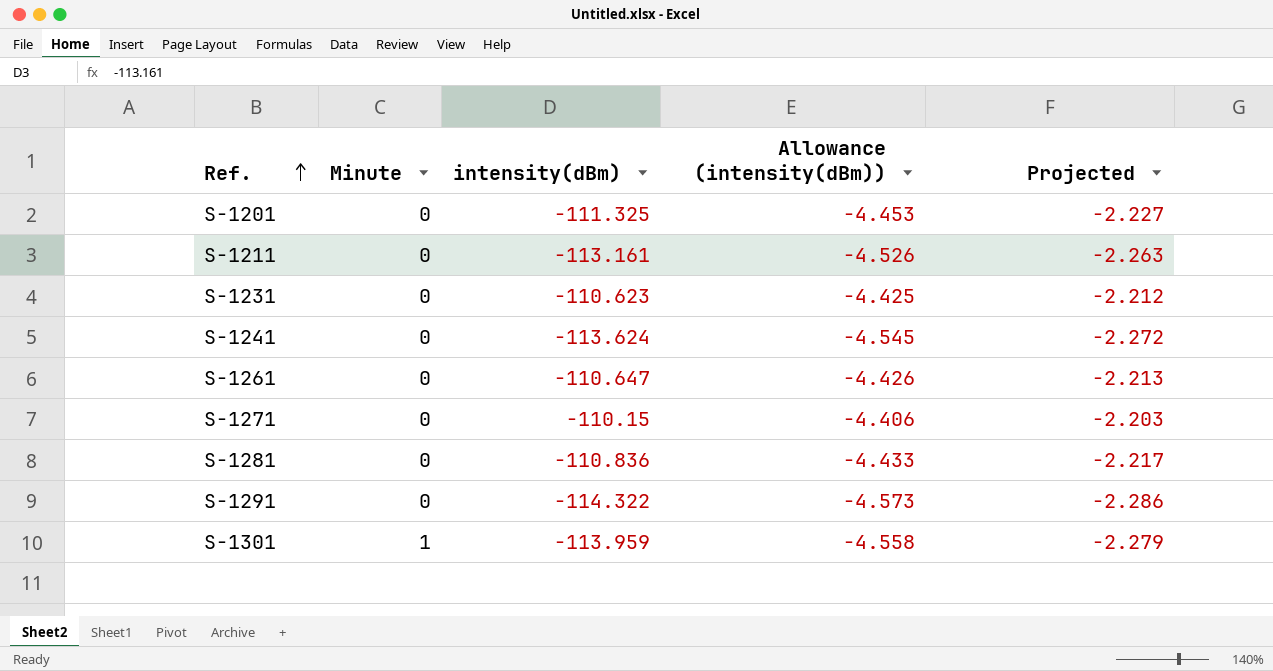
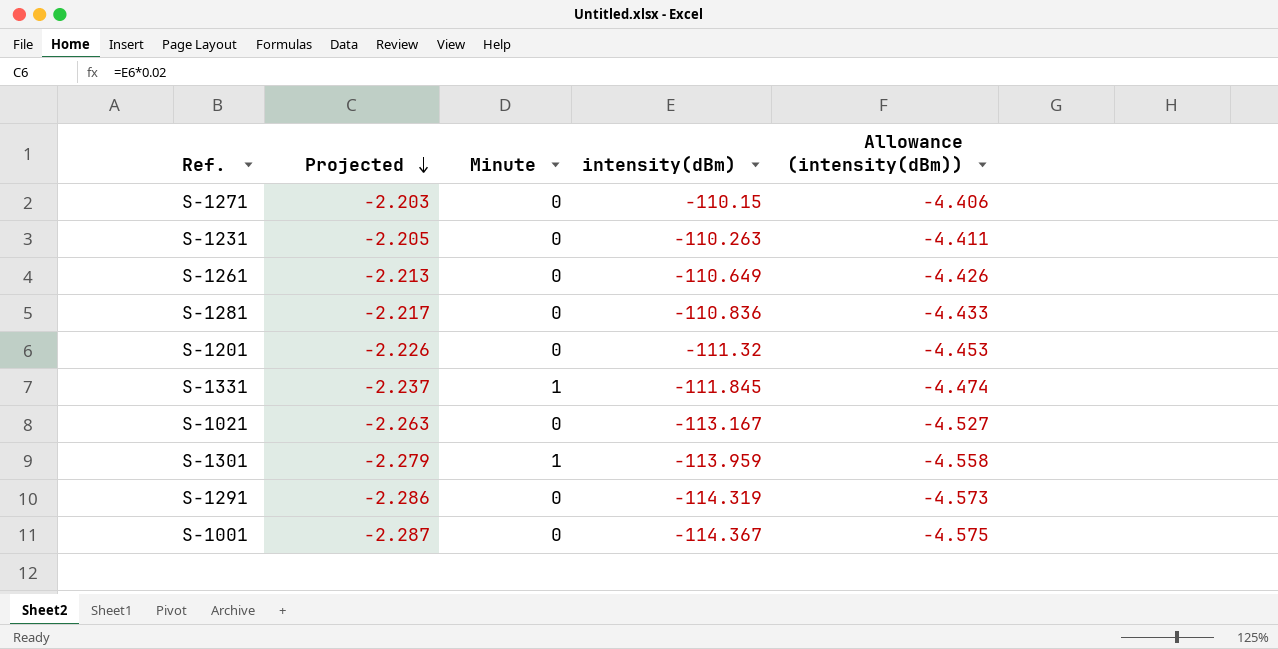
row order: Ref. ascending -> Projected descending
column Projected | position: 5 -> 2
row S-1211: 0 | -113.161 | -4.526 | -2.263 -> none
row S-1241: 0 | -113.624 | -4.545 | -2.272 -> none
S-1231 | Projected: -2.212 -> -2.205
S-1231 | intensity(dBm): -110.623 -> -110.263
S-1231 | Allowance (intensity(dBm)): -4.425 -> -4.411
S-1261 | intensity(dBm): -110.647 -> -110.649
S-1201 | Projected: -2.227 -> -2.226
S-1201 | intensity(dBm): -111.325 -> -111.32
row S-1331: none -> -2.237 | 1 | -111.845 | -4.474
row S-1021: none -> -2.263 | 0 | -113.167 | -4.527
S-1291 | intensity(dBm): -114.322 -> -114.319
row S-1001: none -> -2.287 | 0 | -114.367 | -4.575

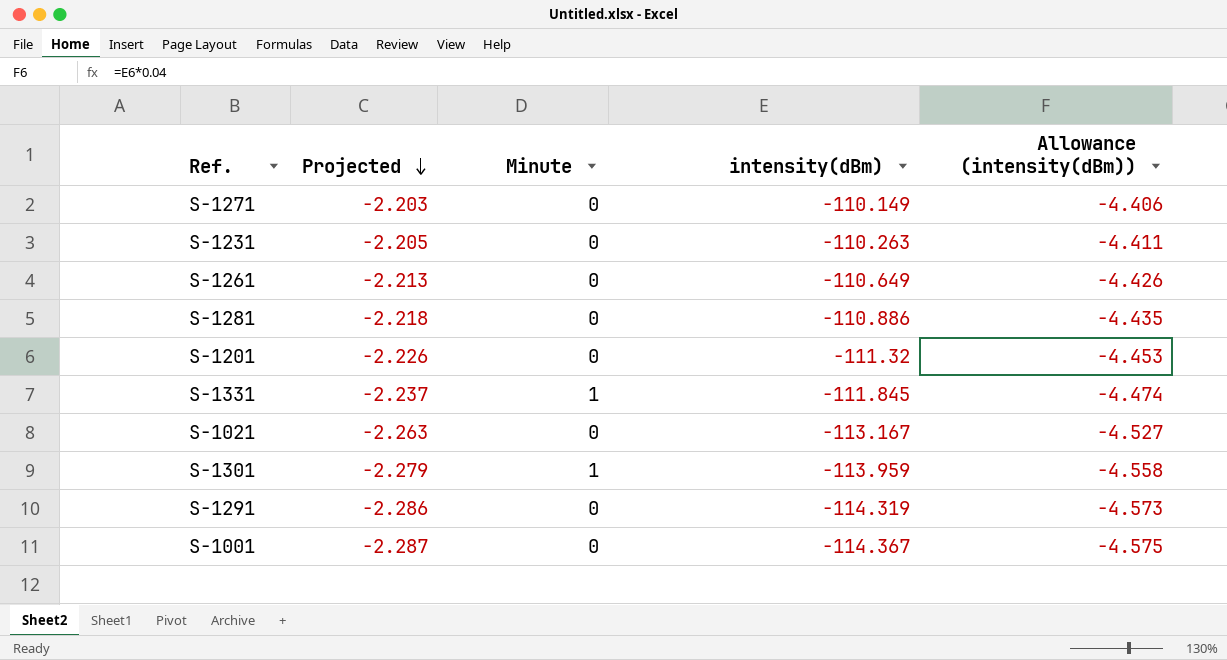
S-1271 | intensity(dBm): -110.15 -> -110.149
S-1281 | Projected: -2.217 -> -2.218
S-1281 | intensity(dBm): -110.836 -> -110.886
S-1281 | Allowance (intensity(dBm)): -4.433 -> -4.435

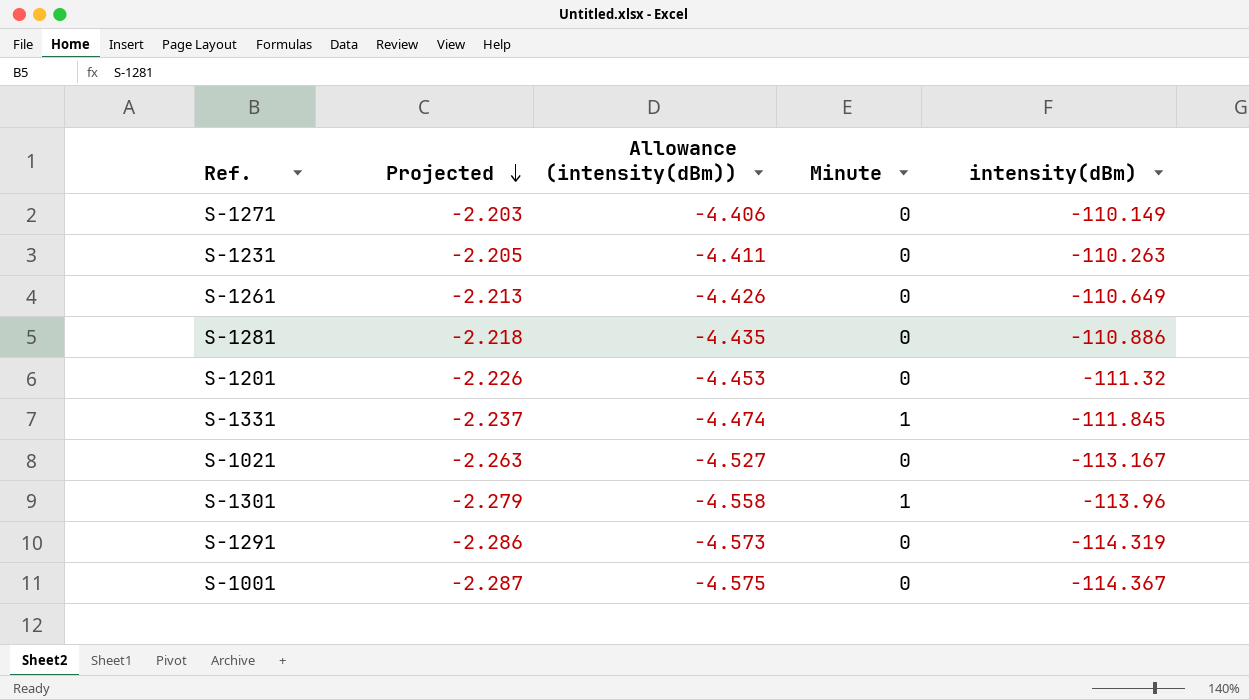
column Allowance (intensity(dBm)) | position: 5 -> 3
S-1301 | intensity(dBm): -113.959 -> -113.96

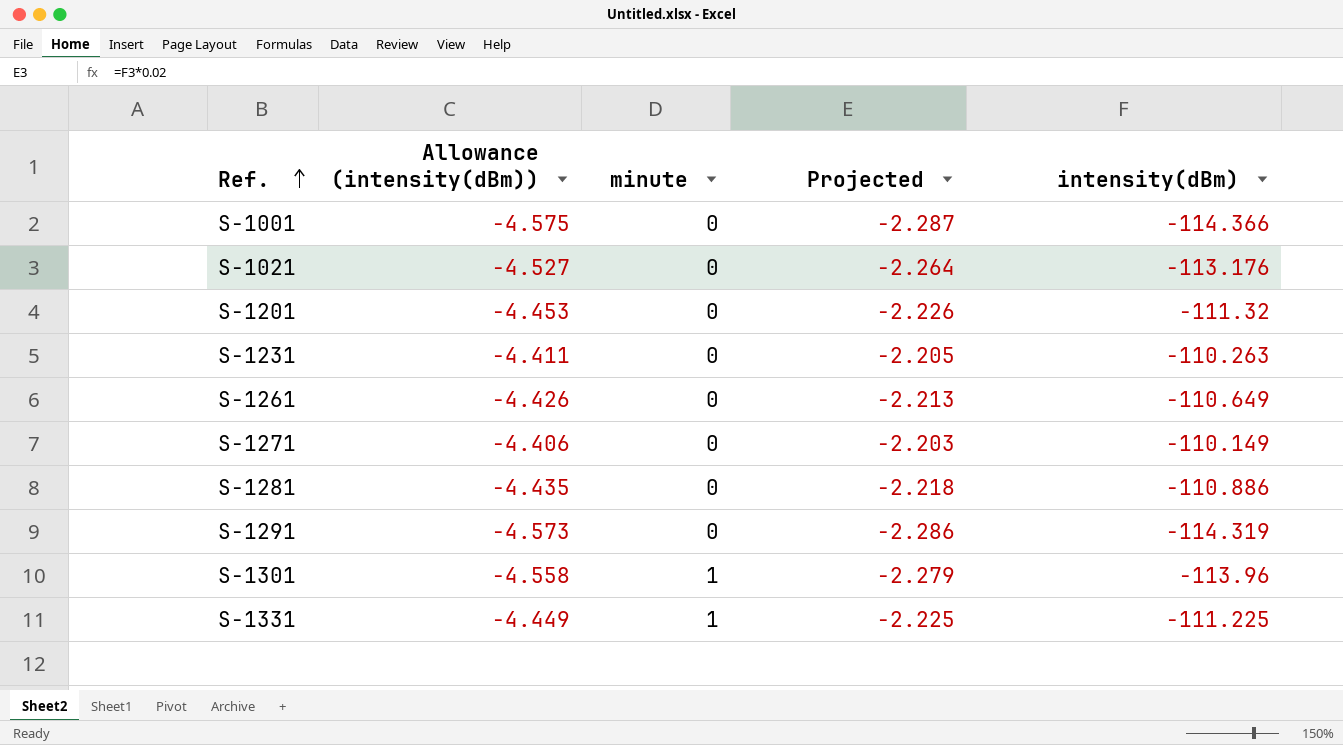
row order: Projected descending -> Ref. ascending
column name: Minute -> minute
column Projected | position: 2 -> 4
S-1001 | intensity(dBm): -114.367 -> -114.366
S-1021 | Projected: -2.263 -> -2.264
S-1021 | intensity(dBm): -113.167 -> -113.176
S-1331 | Allowance (intensity(dBm)): -4.474 -> -4.449
S-1331 | Projected: -2.237 -> -2.225
S-1331 | intensity(dBm): -111.845 -> -111.225

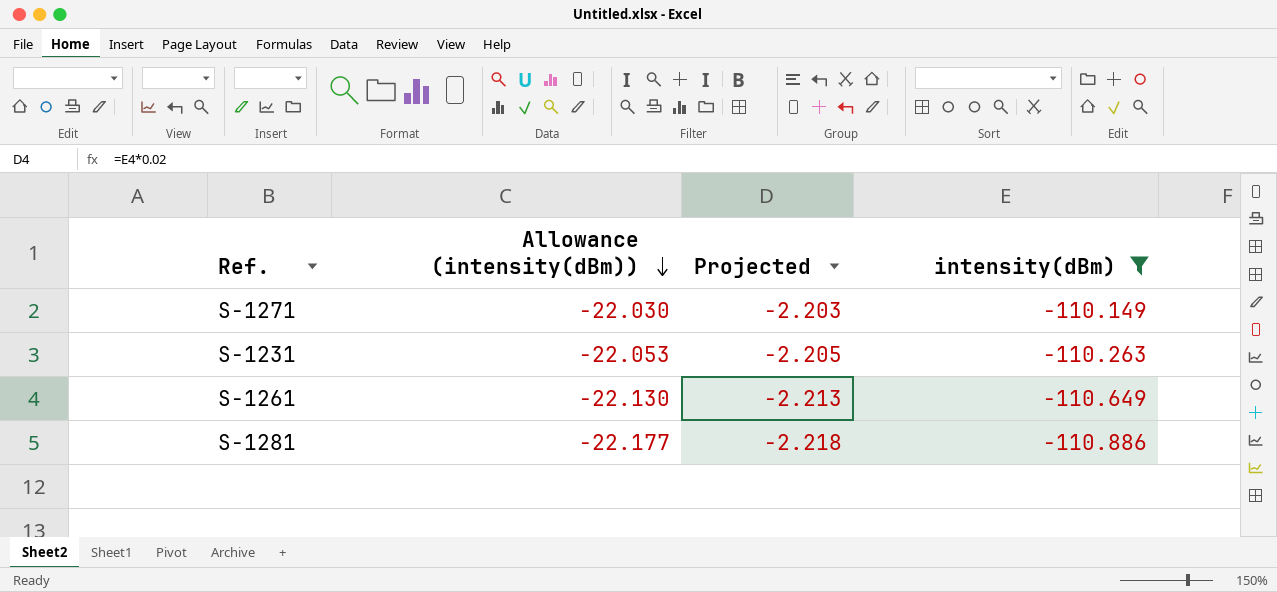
filter: none -> intensity(dBm) >= -110.886
row order: Ref. ascending -> Allowance (intensity(dBm)) descending
column minute | position: 3 -> none
column Allowance (intensity(dBm)) | formula: [intensity(dBm)] * 0.04 -> [intensity(dBm)] * 0.2

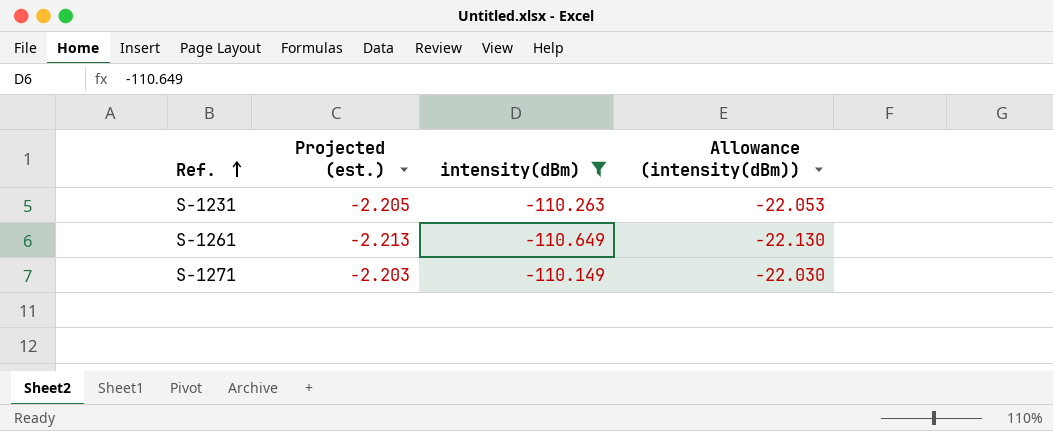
row order: Allowance (intensity(dBm)) descending -> Ref. ascending
column name: Projected -> Projected (est.)
column Allowance (intensity(dBm)) | position: 2 -> 4
row S-1281: -22.177 | -2.218 | -110.886 -> none

